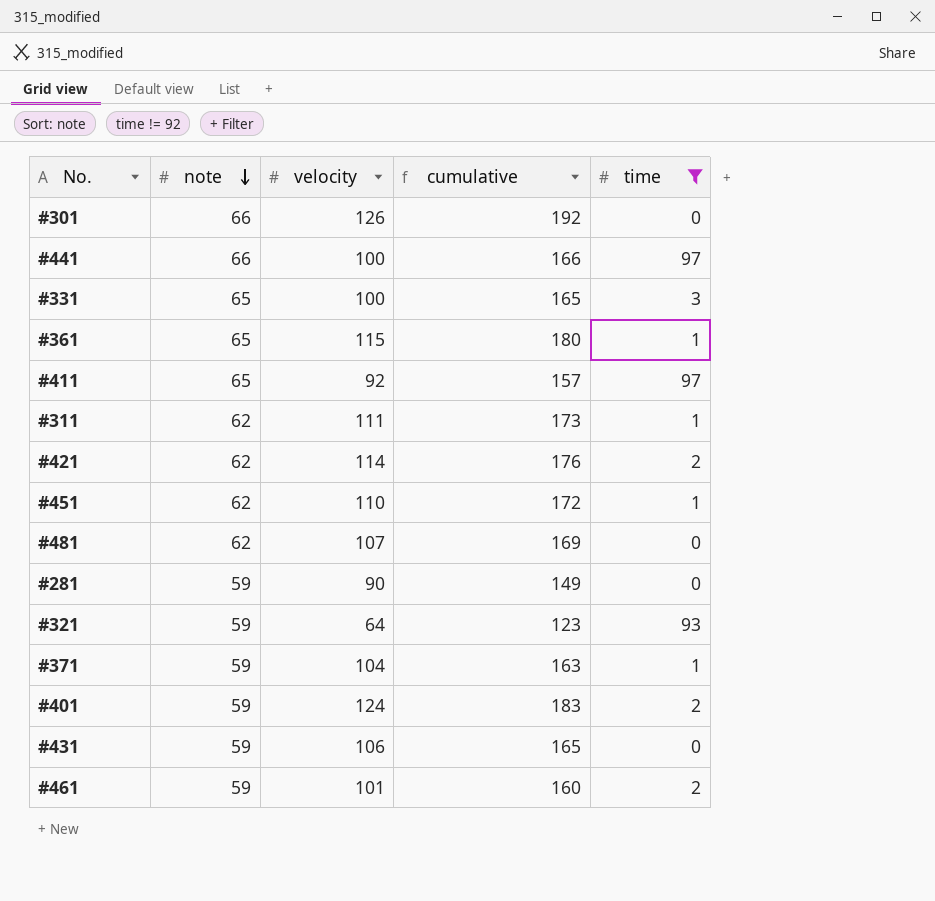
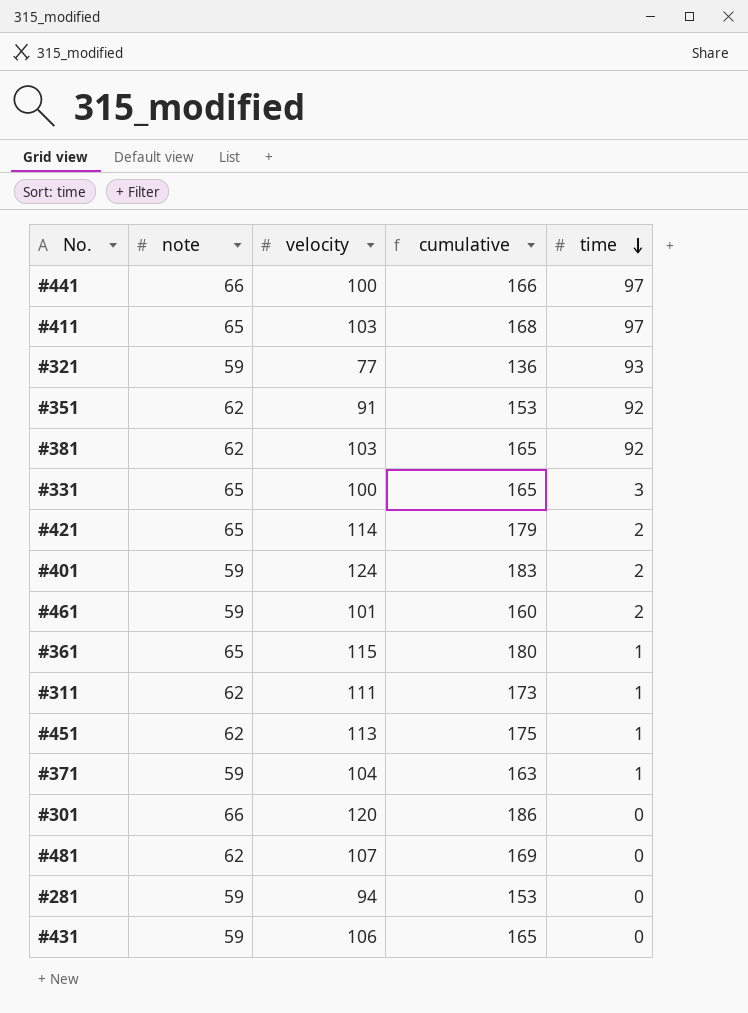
filter: time != 92 -> none
row order: note descending -> time descending
#411 | velocity: 92 -> 103
#411 | cumulative: 157 -> 168
#321 | velocity: 64 -> 77
#321 | cumulative: 123 -> 136
#421 | note: 62 -> 65
#421 | cumulative: 176 -> 179
#451 | velocity: 110 -> 113
#451 | cumulative: 172 -> 175
#301 | velocity: 126 -> 120
#301 | cumulative: 192 -> 186
#281 | velocity: 90 -> 94
#281 | cumulative: 149 -> 153

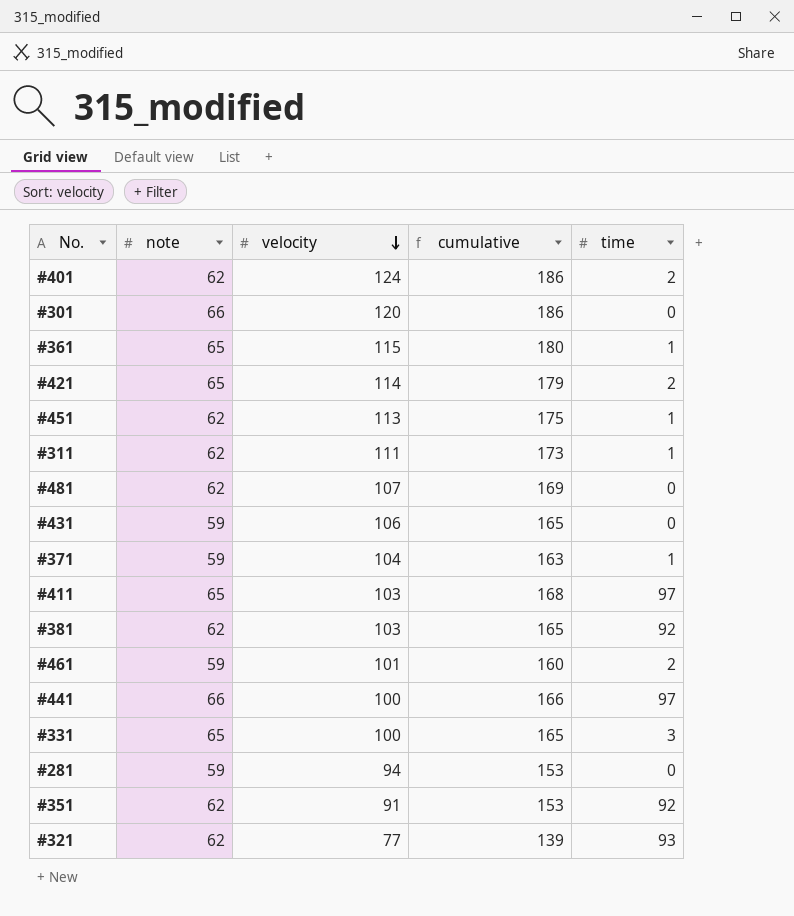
row order: time descending -> velocity descending
#401 | note: 59 -> 62
#401 | cumulative: 183 -> 186
#321 | note: 59 -> 62
#321 | cumulative: 136 -> 139

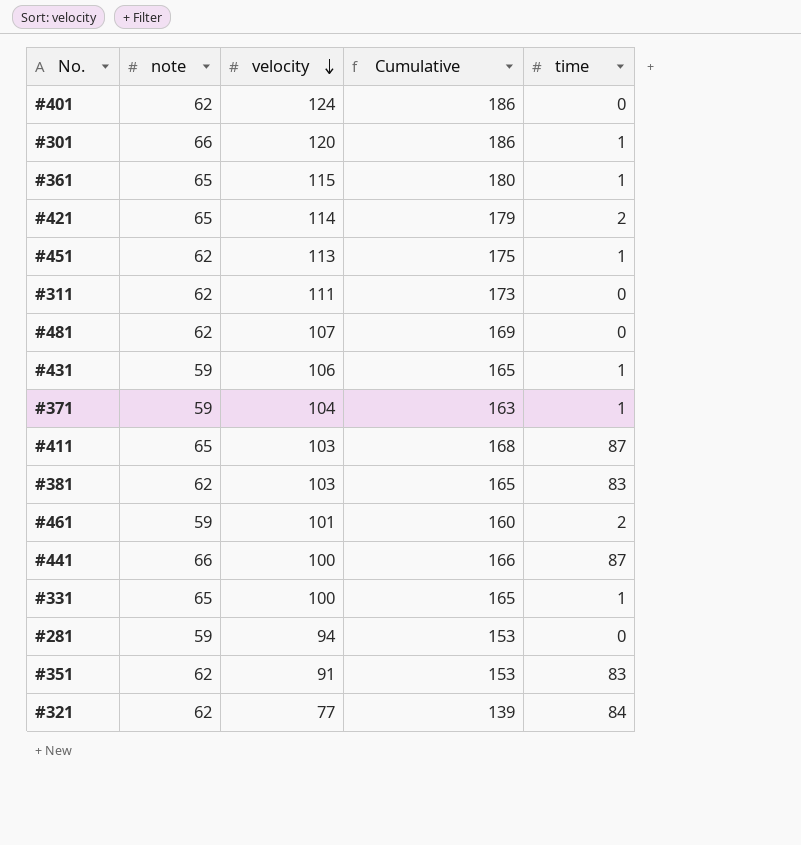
column name: cumulative -> Cumulative
#401 | time: 2 -> 0
#301 | time: 0 -> 1
#311 | time: 1 -> 0
#431 | time: 0 -> 1
#411 | time: 97 -> 87
#381 | time: 92 -> 83
#441 | time: 97 -> 87
#331 | time: 3 -> 1
#351 | time: 92 -> 83
#321 | time: 93 -> 84

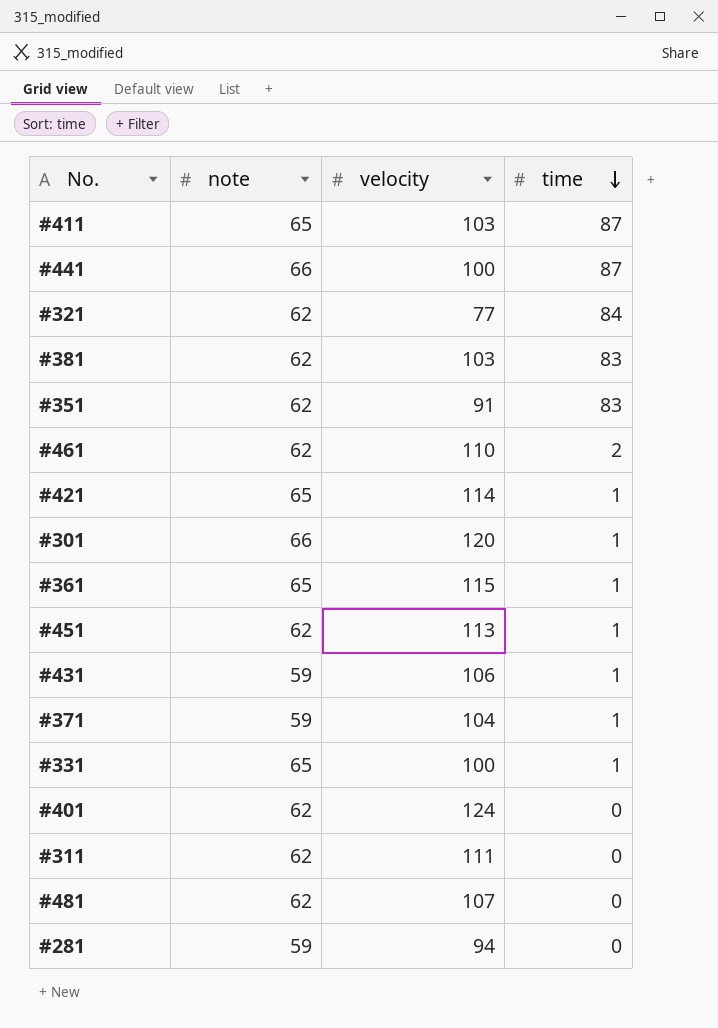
row order: velocity descending -> time descending
column Cumulative | formula: [note] + [velocity] -> none
#461 | note: 59 -> 62
#461 | velocity: 101 -> 110
#421 | time: 2 -> 1

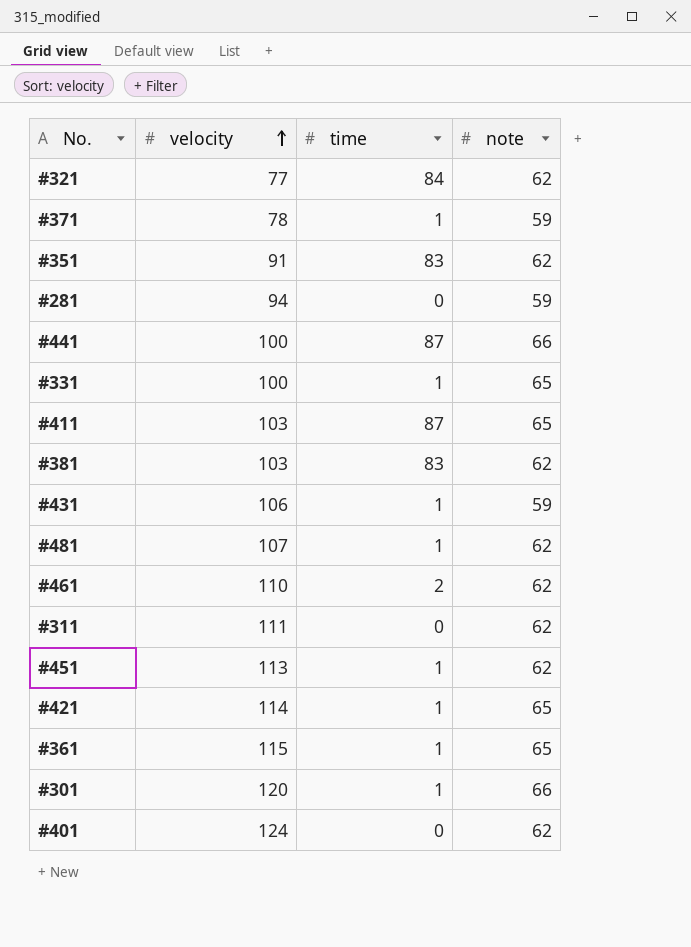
row order: time descending -> velocity ascending
column note | position: 2 -> 4
#371 | velocity: 104 -> 78
#481 | time: 0 -> 1

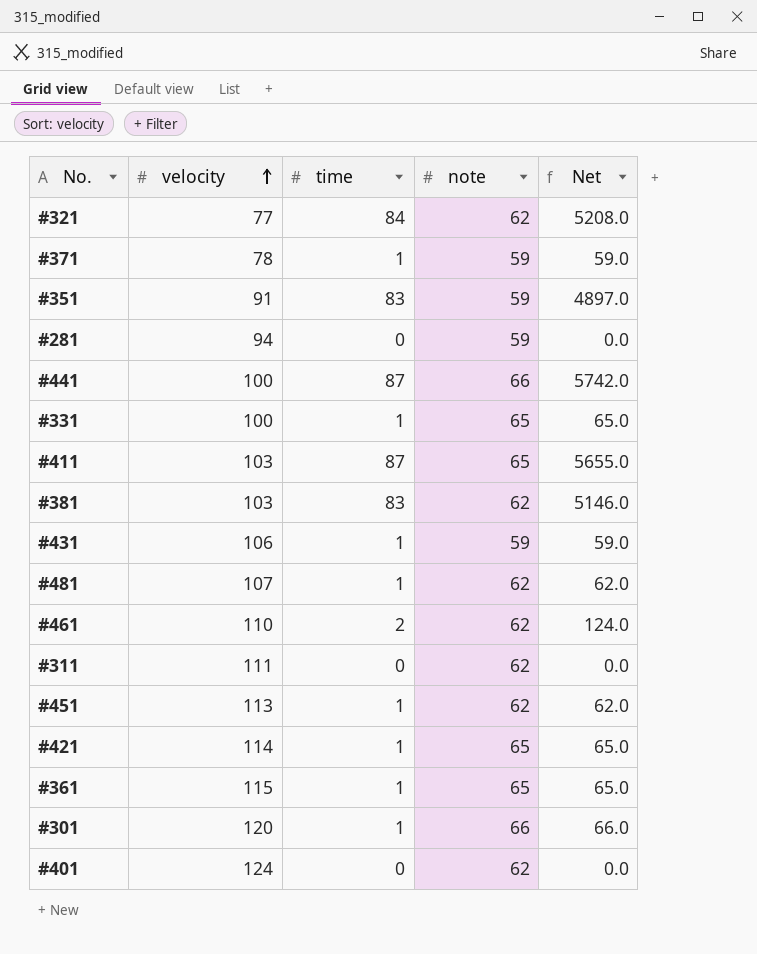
column Net | formula: none -> [time] * [note]
#351 | note: 62 -> 59

